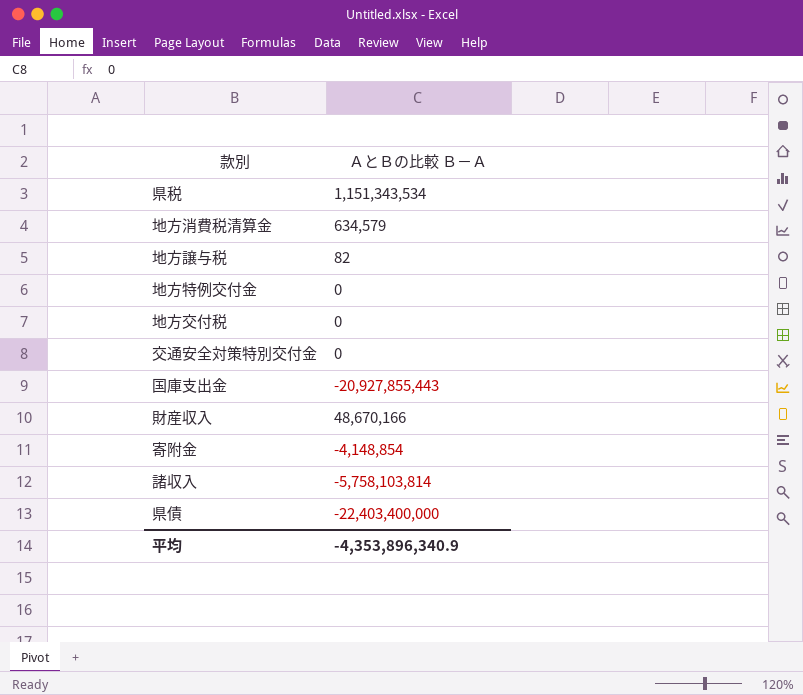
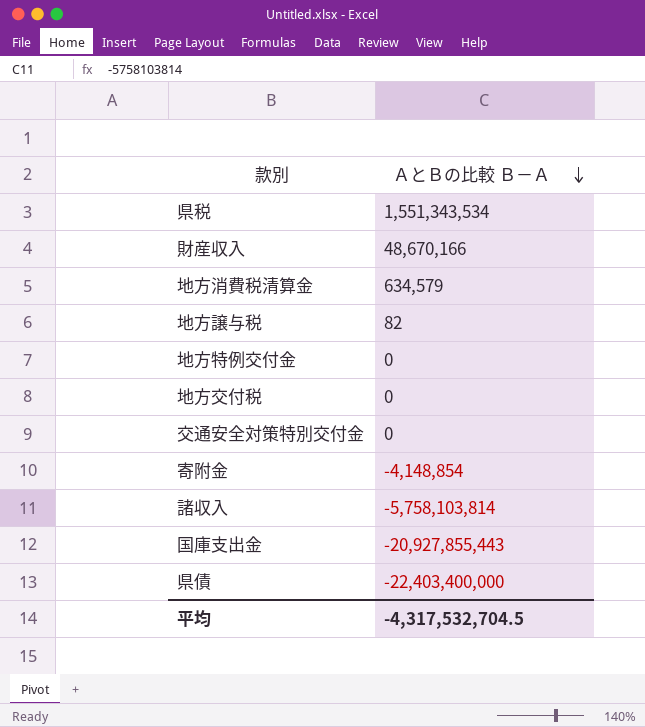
row order: none -> ＡとＢの比較 Ｂ－Ａ descending
県税 | ＡとＢの比較 Ｂ－Ａ: 1,151,343,534 -> 1,551,343,534
平均 | ＡとＢの比較 Ｂ－Ａ: -4,353,896,340.9 -> -4,317,532,704.5

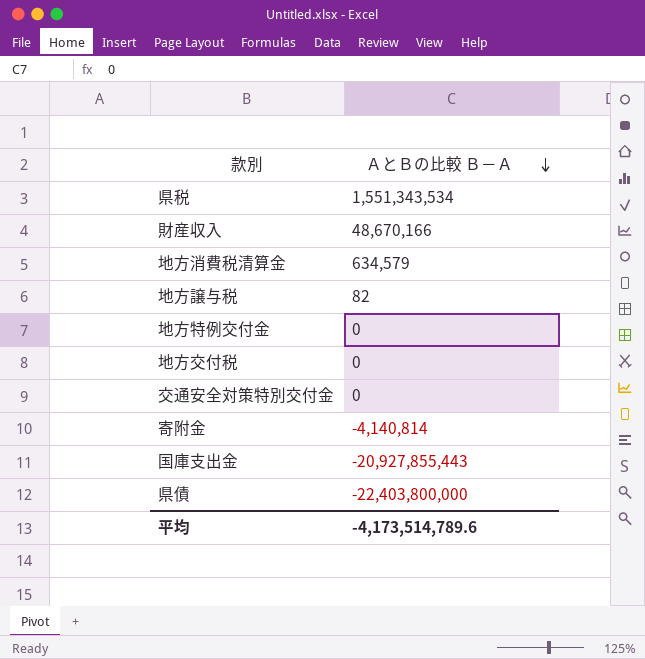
row 諸収入: -5,758,103,814 -> none
寄附金 | ＡとＢの比較 Ｂ－Ａ: -4,148,854 -> -4,140,814
県債 | ＡとＢの比較 Ｂ－Ａ: -22,403,400,000 -> -22,403,800,000
平均 | ＡとＢの比較 Ｂ－Ａ: -4,317,532,704.5 -> -4,173,514,789.6

